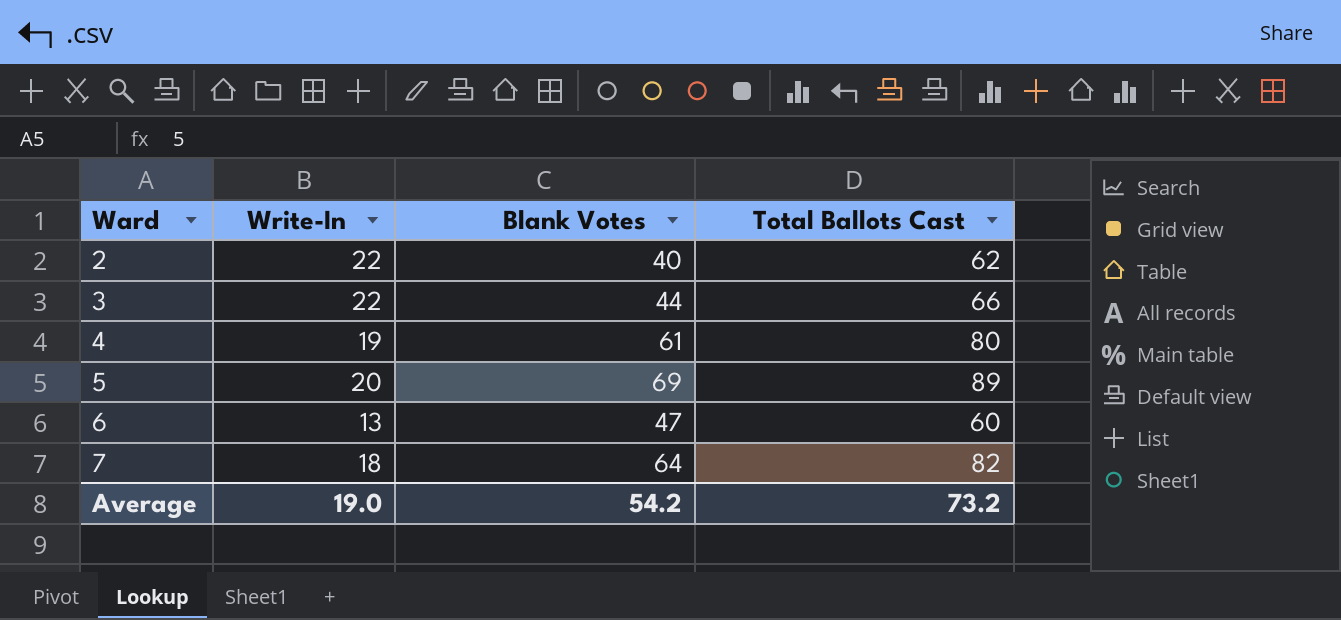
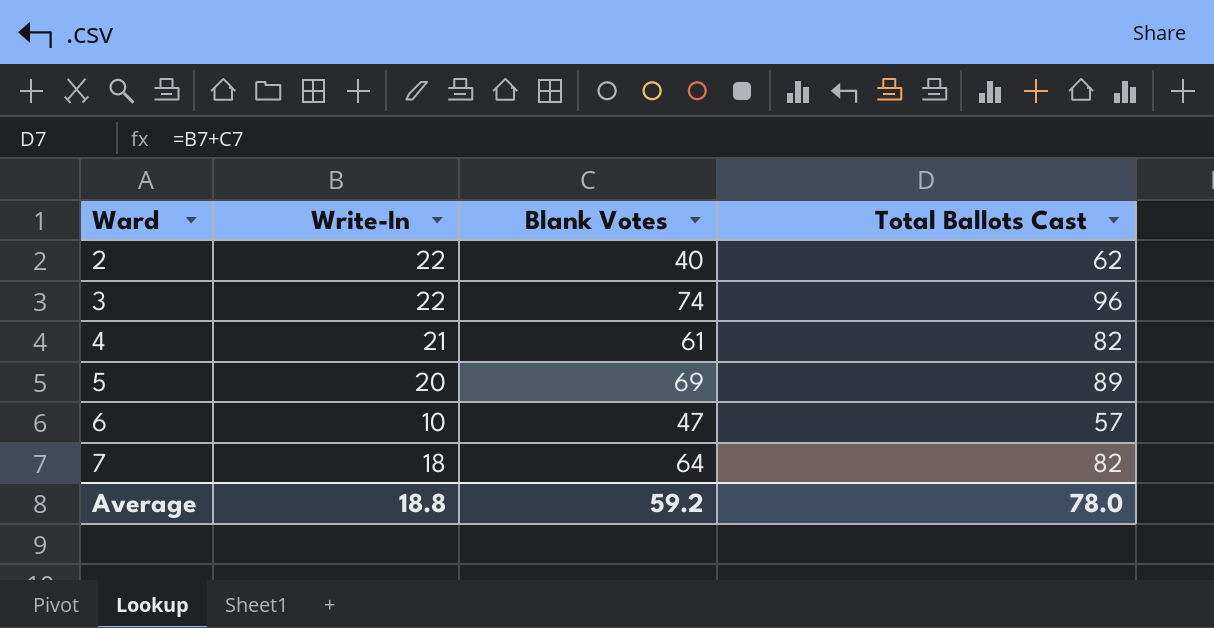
3 | Blank Votes: 44 -> 74
3 | Total Ballots Cast: 66 -> 96
4 | Write-In: 19 -> 21
4 | Total Ballots Cast: 80 -> 82
6 | Write-In: 13 -> 10
6 | Total Ballots Cast: 60 -> 57
Average | Write-In: 19.0 -> 18.8
Average | Blank Votes: 54.2 -> 59.2
Average | Total Ballots Cast: 73.2 -> 78.0

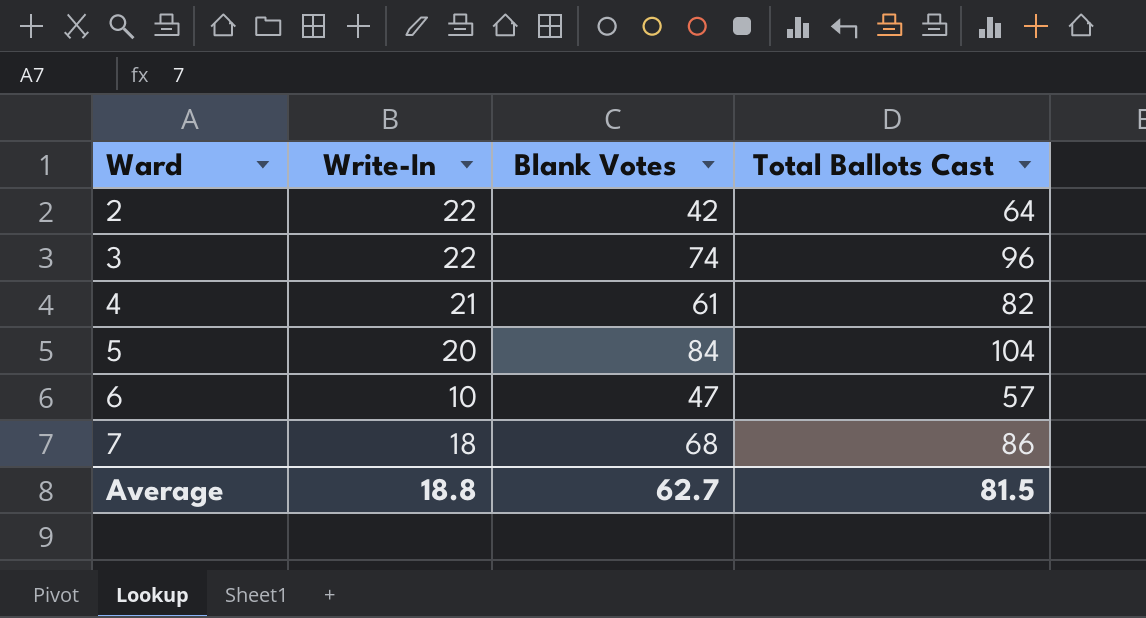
2 | Blank Votes: 40 -> 42
2 | Total Ballots Cast: 62 -> 64
5 | Blank Votes: 69 -> 84
5 | Total Ballots Cast: 89 -> 104
7 | Blank Votes: 64 -> 68
7 | Total Ballots Cast: 82 -> 86
Average | Blank Votes: 59.2 -> 62.7
Average | Total Ballots Cast: 78.0 -> 81.5

